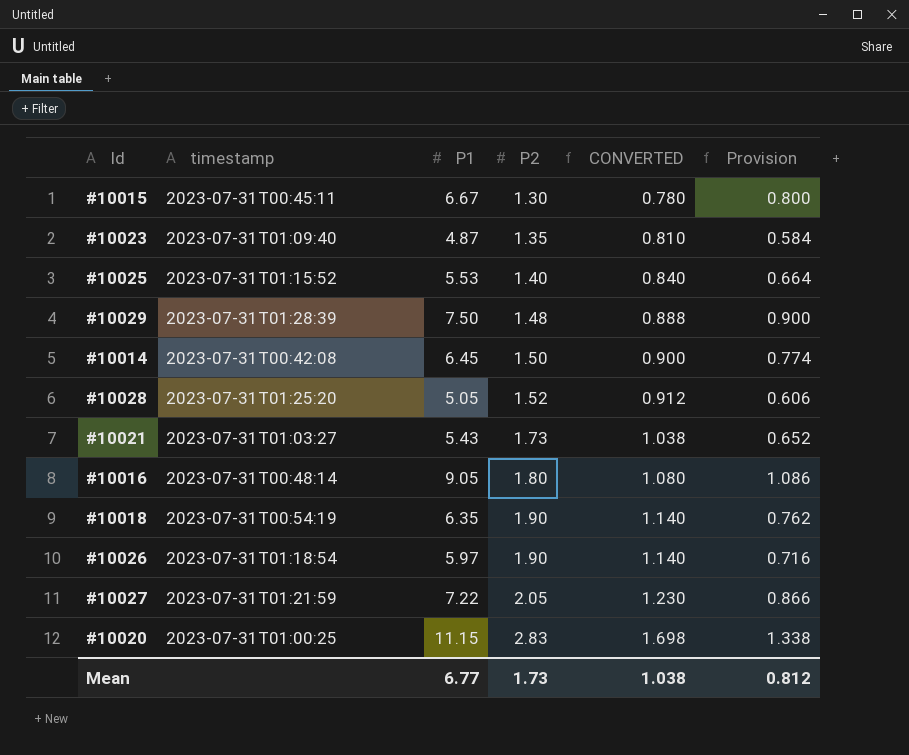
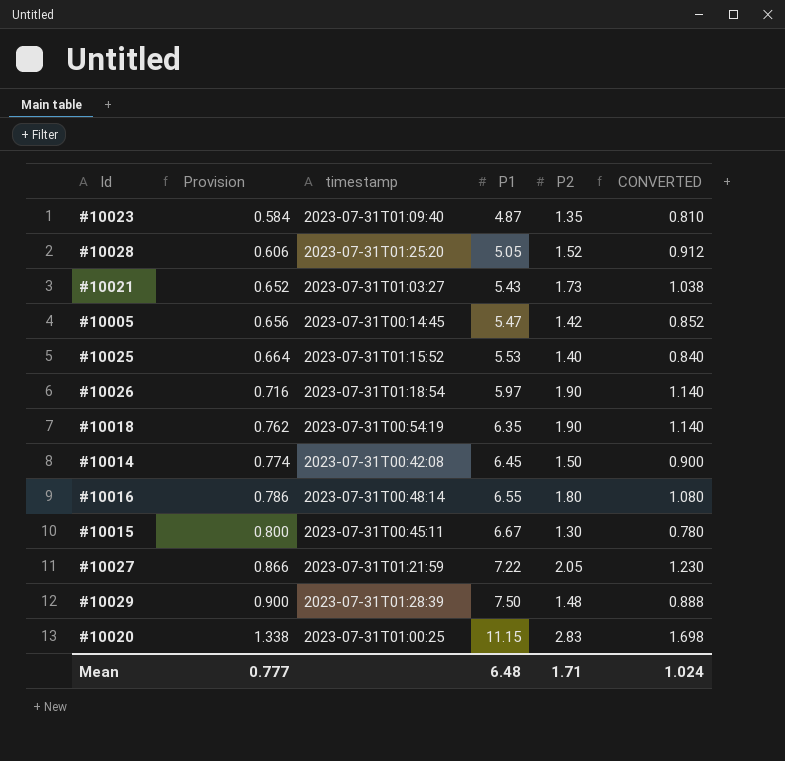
row order: P2 ascending -> Provision ascending
column Provision | position: 6 -> 2
row #10005: none -> 0.656 | 2023-07-31T00:14:45 | 5.47 | 1.42 | 0.852
#10016 | Provision: 1.086 -> 0.786
#10016 | P1: 9.05 -> 6.55
Mean | Provision: 0.812 -> 0.777
Mean | P1: 6.77 -> 6.48
Mean | P2: 1.73 -> 1.71
Mean | CONVERTED: 1.038 -> 1.024

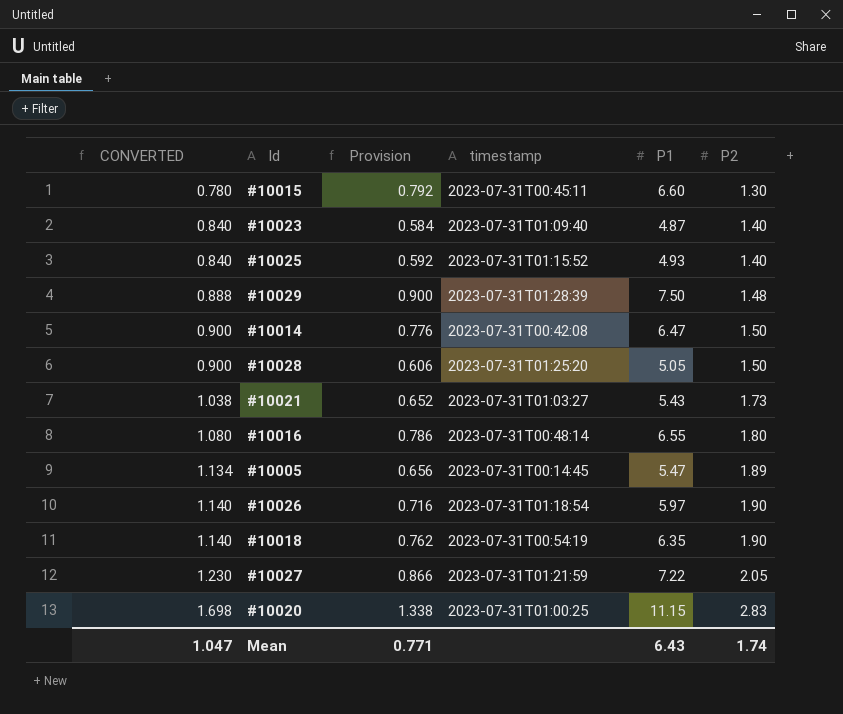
row order: Provision ascending -> CONVERTED ascending
column CONVERTED | position: 6 -> 1
#10015 | Provision: 0.800 -> 0.792
#10015 | P1: 6.67 -> 6.60
#10023 | CONVERTED: 0.810 -> 0.840
#10023 | P2: 1.35 -> 1.40
#10025 | Provision: 0.664 -> 0.592
#10025 | P1: 5.53 -> 4.93
#10014 | Provision: 0.774 -> 0.776
#10014 | P1: 6.45 -> 6.47
#10028 | CONVERTED: 0.912 -> 0.900
#10028 | P2: 1.52 -> 1.50
#10005 | CONVERTED: 0.852 -> 1.134
#10005 | P2: 1.42 -> 1.89
Mean | CONVERTED: 1.024 -> 1.047
Mean | Provision: 0.777 -> 0.771
Mean | P1: 6.48 -> 6.43
Mean | P2: 1.71 -> 1.74

